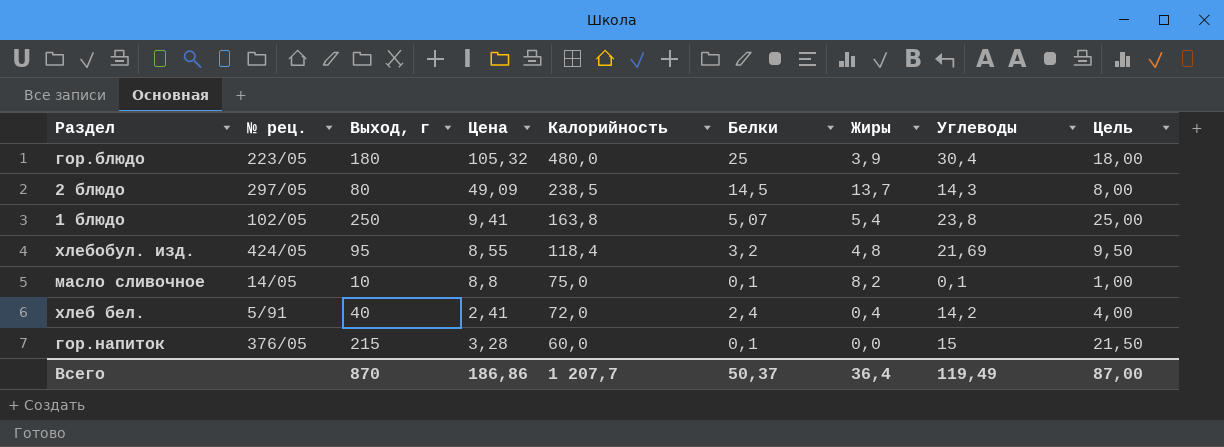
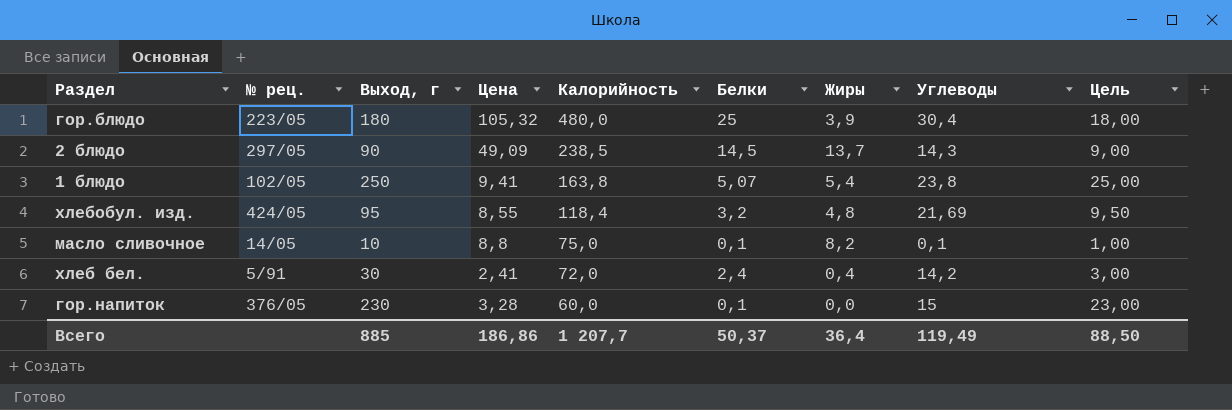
2 блюдо | Выход, г: 80 -> 90
2 блюдо | Цель: 8,00 -> 9,00
хлеб бел. | Выход, г: 40 -> 30
хлеб бел. | Цель: 4,00 -> 3,00
гор.напиток | Выход, г: 215 -> 230
гор.напиток | Цель: 21,50 -> 23,00
Всего | Выход, г: 870 -> 885
Всего | Цель: 87,00 -> 88,50

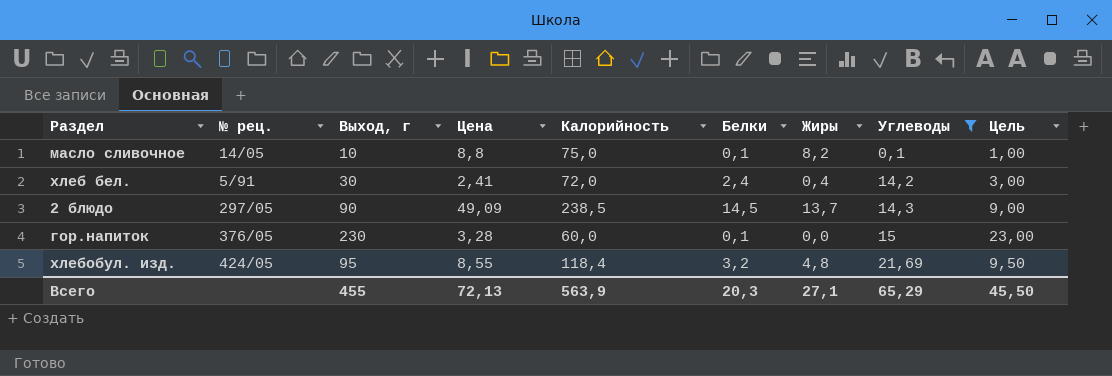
filter: none -> Углеводы <= 21,69
row order: Калорийность descending -> Углеводы ascending
Всего | Выход, г: 885 -> 455
Всего | Цена: 186,86 -> 72,13
Всего | Калорийность: 1 207,7 -> 563,9
Всего | Белки: 50,37 -> 20,3
Всего | Жиры: 36,4 -> 27,1
Всего | Углеводы: 119,49 -> 65,29
Всего | Цель: 88,50 -> 45,50

